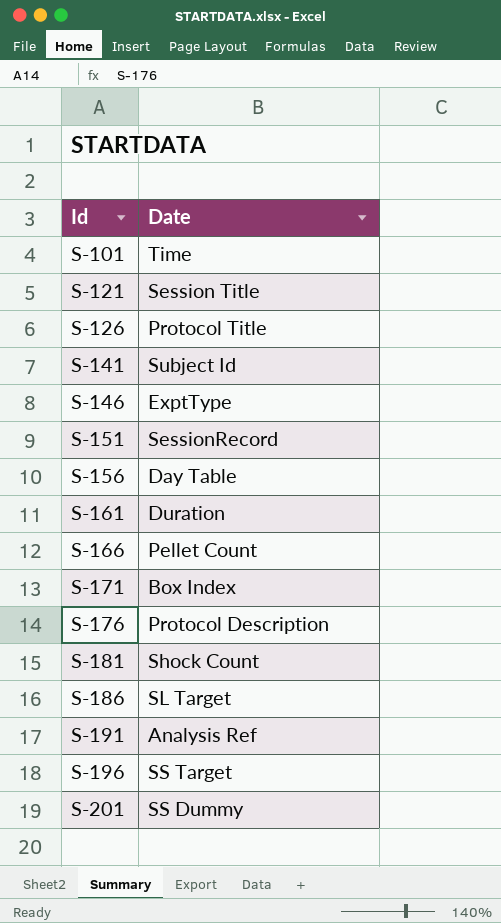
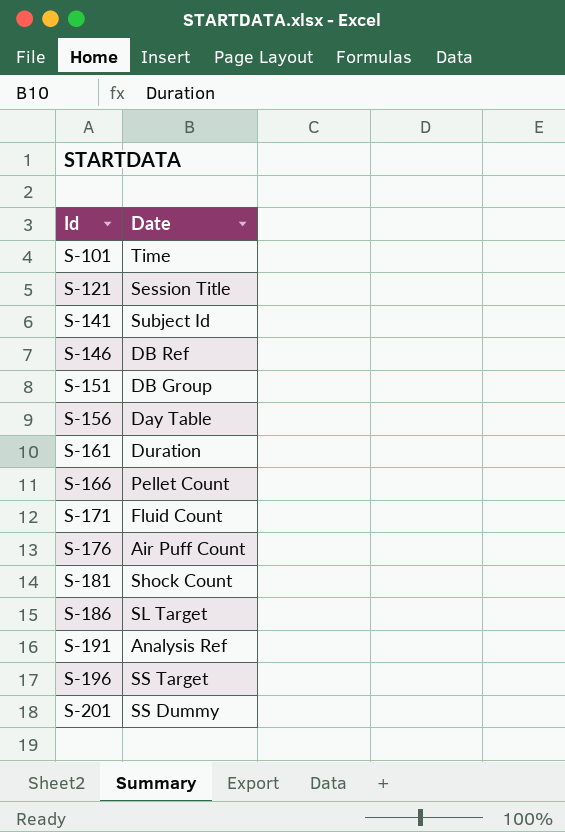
row S-126: Protocol Title -> none
S-146 | Date: ExptType -> DB Ref
S-151 | Date: SessionRecord -> DB Group
S-171 | Date: Box Index -> Fluid Count
S-176 | Date: Protocol Description -> Air Puff Count

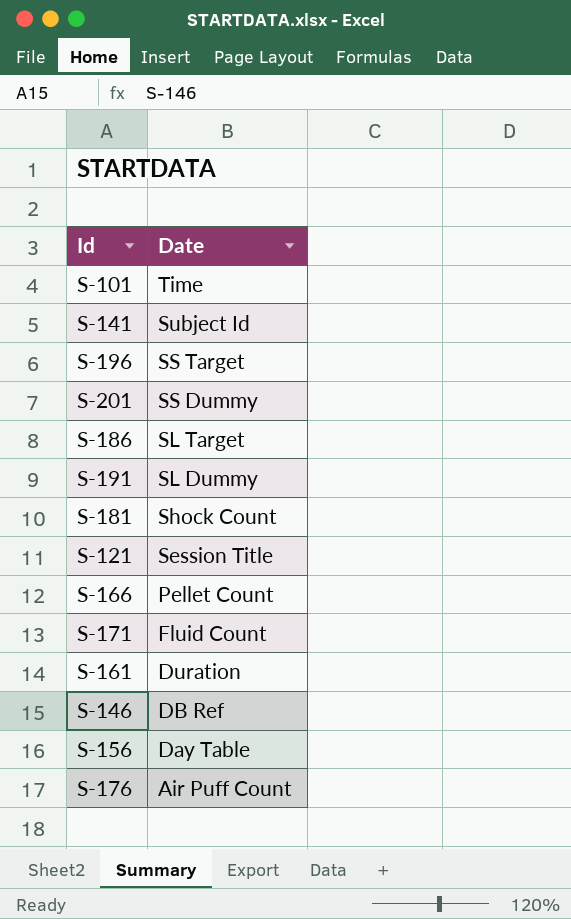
row order: Id ascending -> Date descending
row S-151: DB Group -> none
S-191 | Date: Analysis Ref -> SL Dummy

